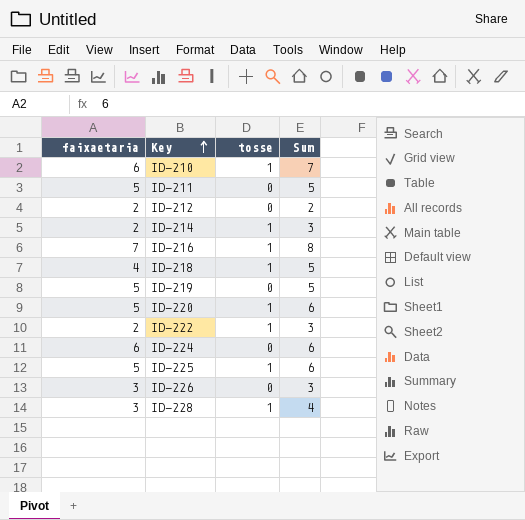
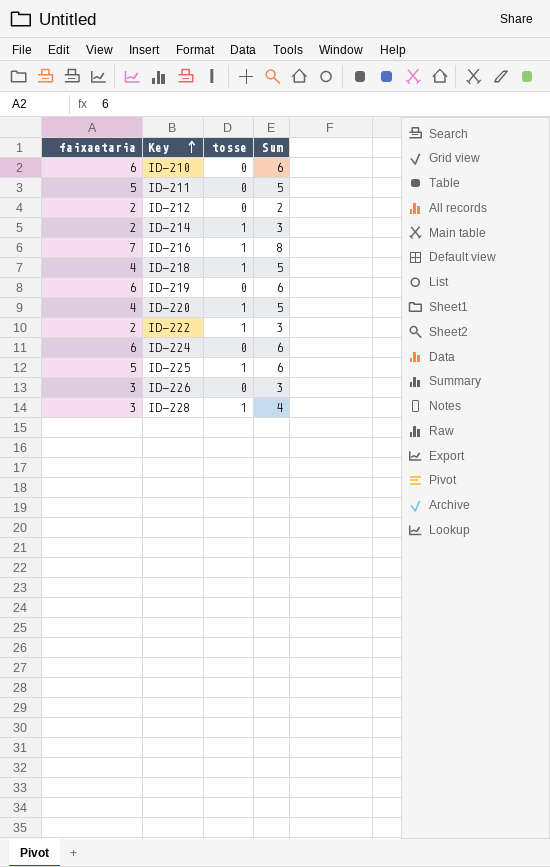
ID-210 | tosse: 1 -> 0
ID-210 | Sum: 7 -> 6
ID-219 | faixaetaria: 5 -> 6
ID-219 | Sum: 5 -> 6
ID-220 | faixaetaria: 5 -> 4
ID-220 | Sum: 6 -> 5

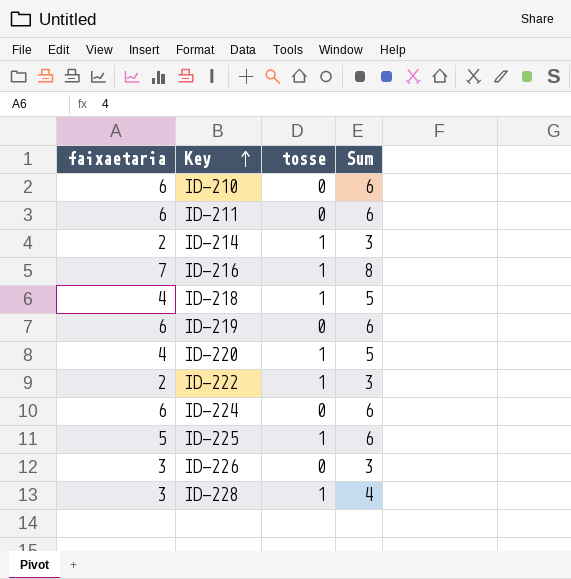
row ID-212: 2 | 0 | 2 -> none
ID-211 | faixaetaria: 5 -> 6
ID-211 | Sum: 5 -> 6

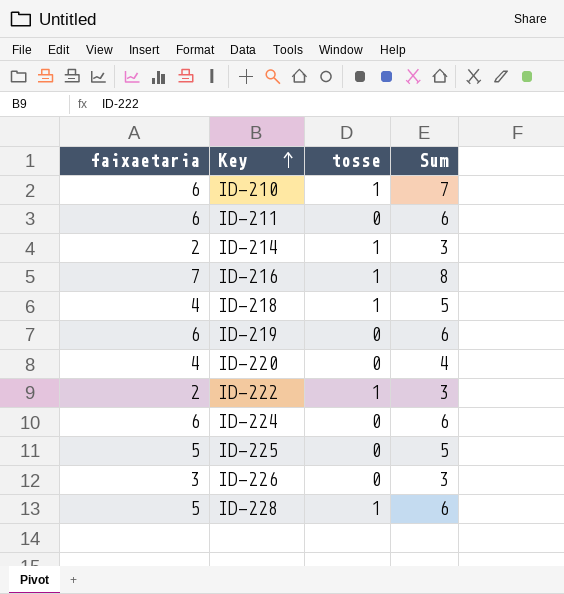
ID-210 | tosse: 0 -> 1
ID-210 | Sum: 6 -> 7
ID-220 | tosse: 1 -> 0
ID-220 | Sum: 5 -> 4
ID-225 | tosse: 1 -> 0
ID-225 | Sum: 6 -> 5
ID-228 | faixaetaria: 3 -> 5
ID-228 | Sum: 4 -> 6

